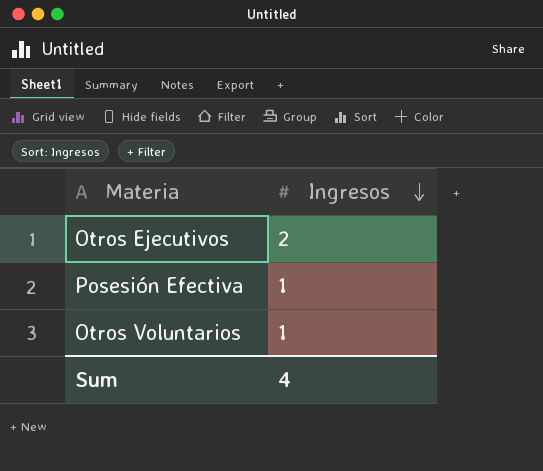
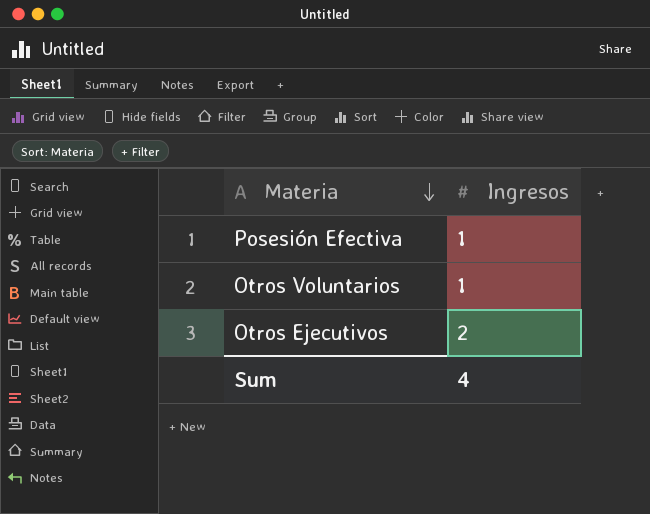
row order: Ingresos descending -> Materia descending

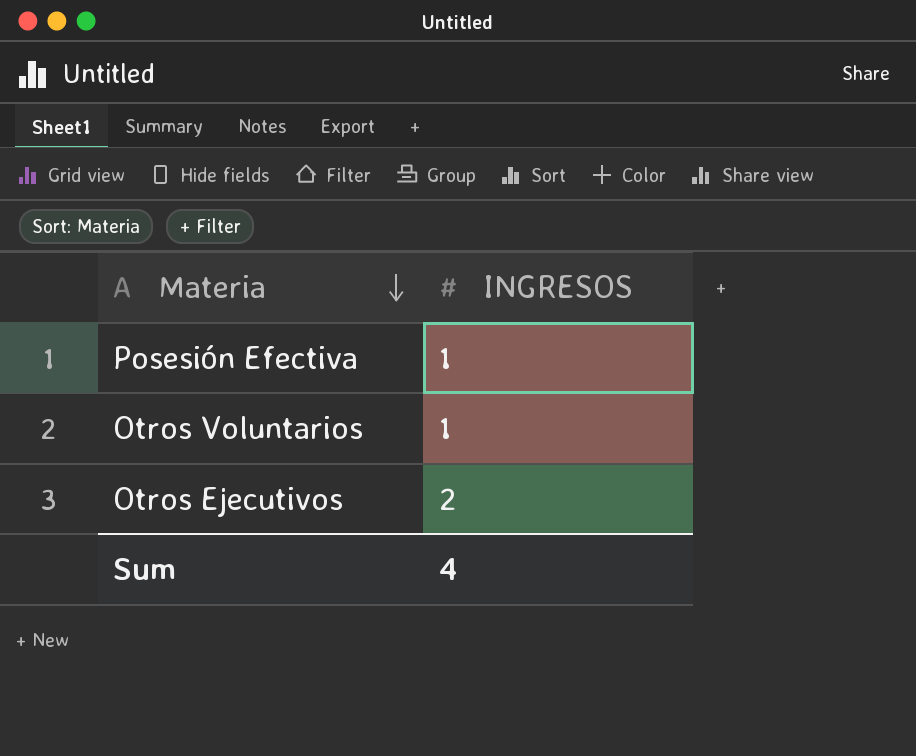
column name: Ingresos -> INGRESOS

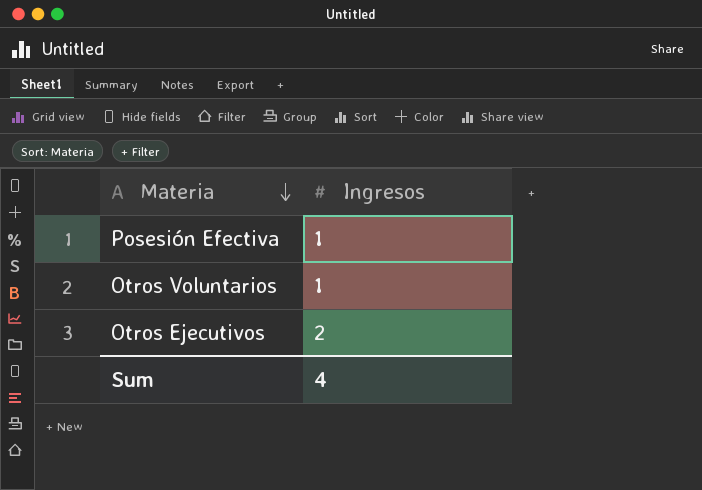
column name: INGRESOS -> Ingresos

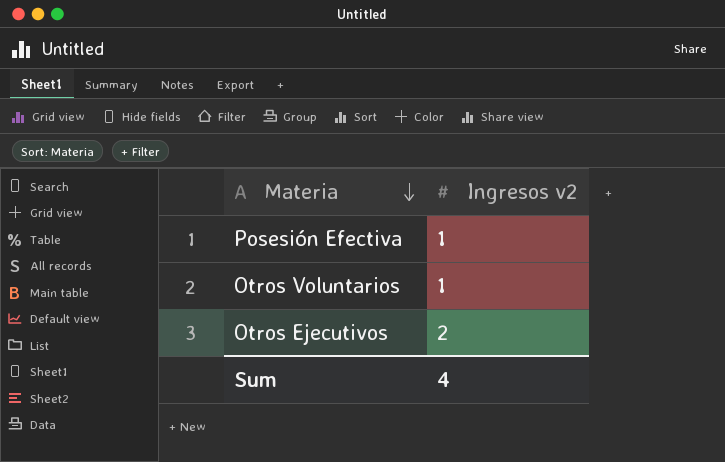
column name: Ingresos -> Ingresos v2

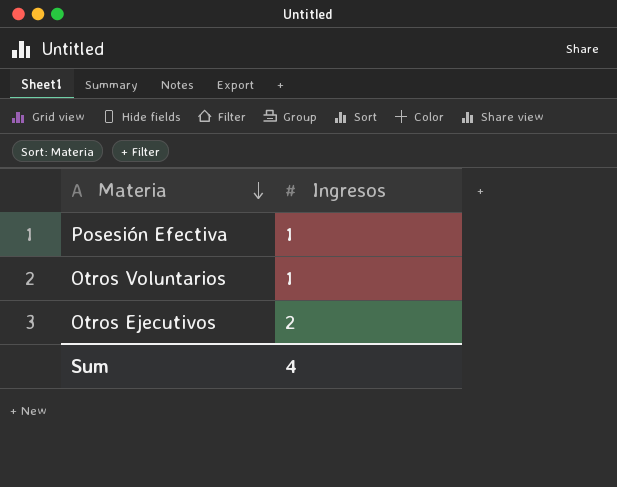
column name: Ingresos v2 -> Ingresos

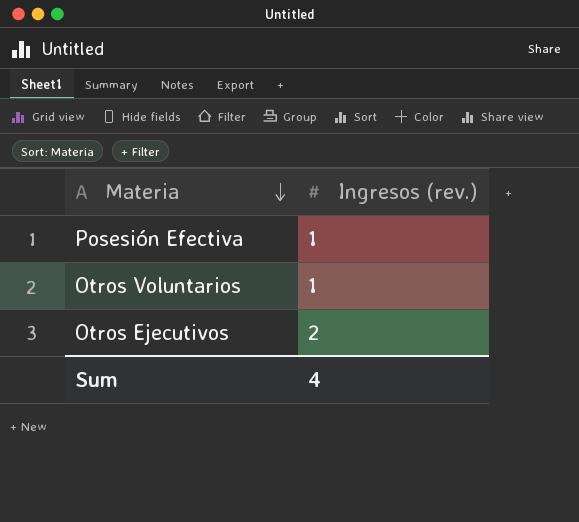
column name: Ingresos -> Ingresos (rev.)

